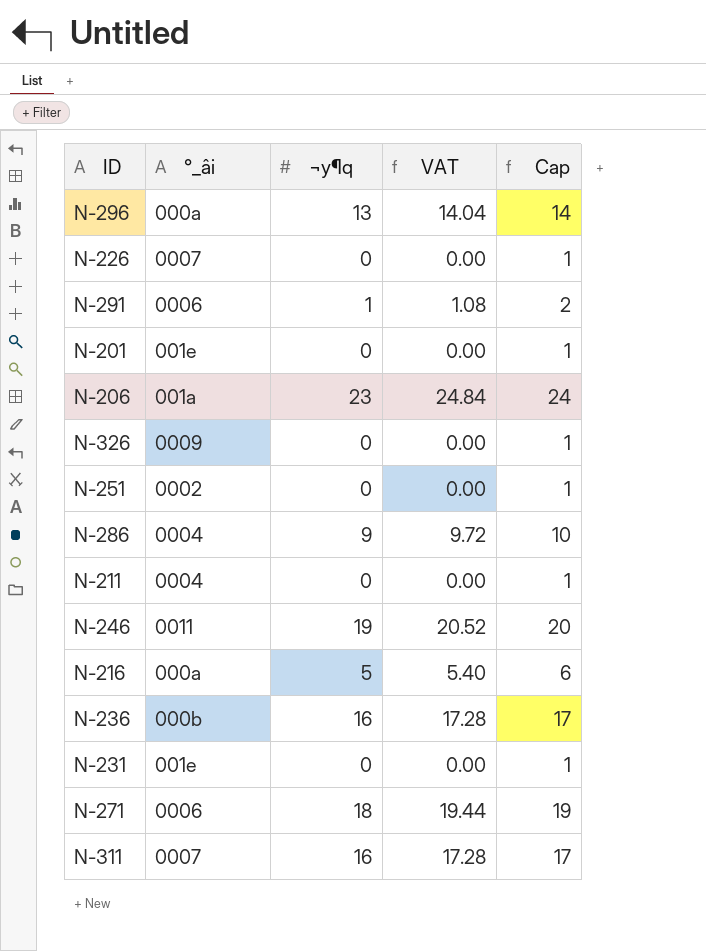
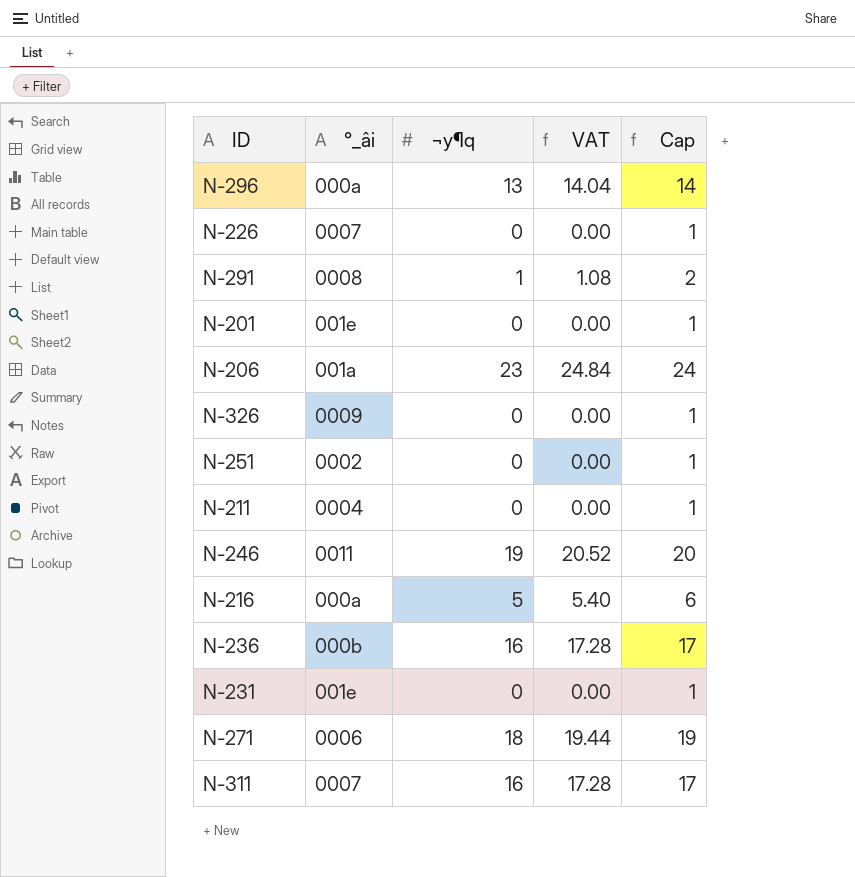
row N-286: 0004 | 9 | 9.72 | 10 -> none
N-291 | °_âi: 0006 -> 0008

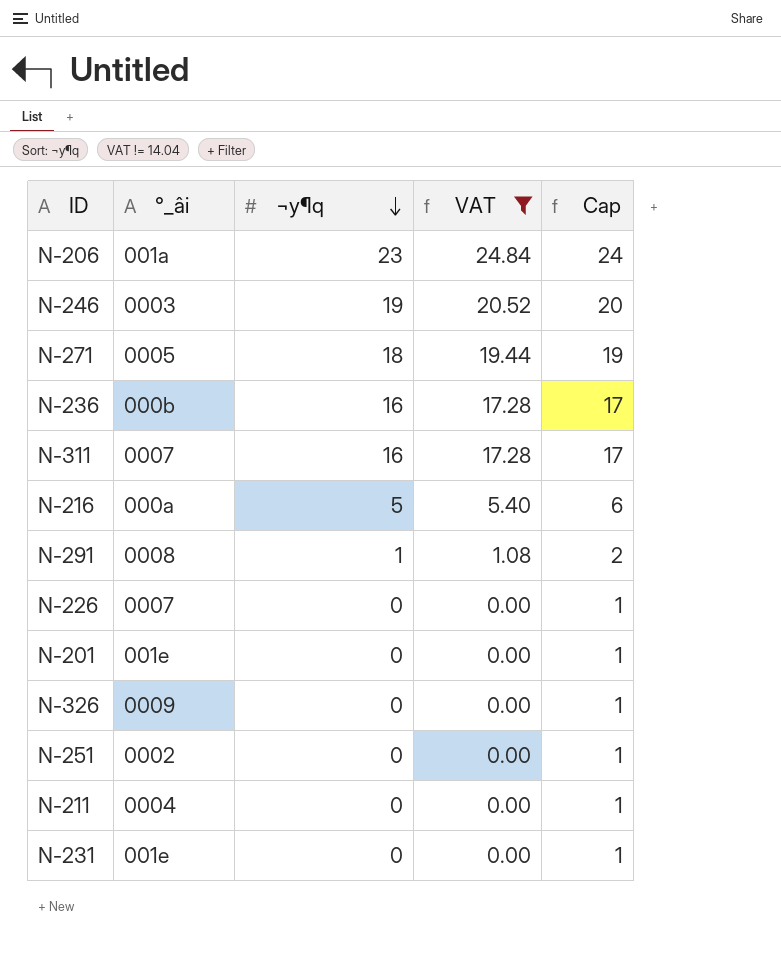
filter: none -> VAT != 14.04
row order: none -> ¬y¶q descending
N-246 | °_âi: 0011 -> 0003
N-271 | °_âi: 0006 -> 0005

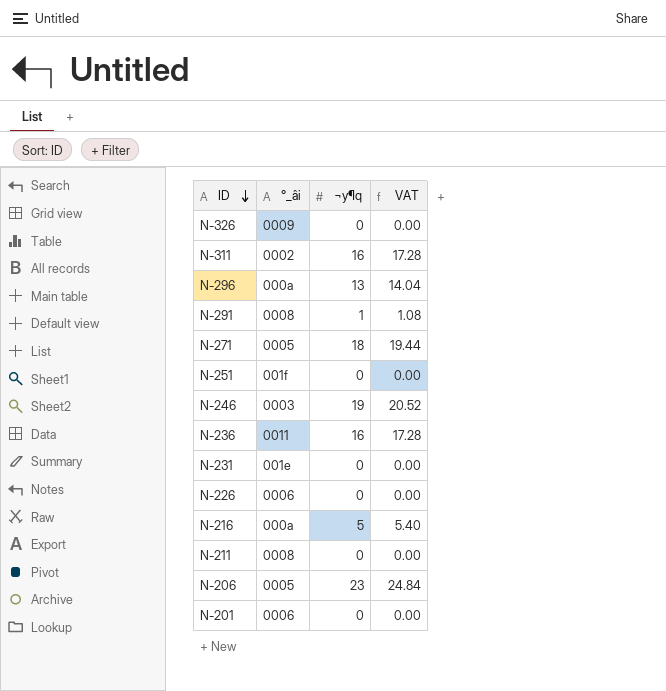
filter: VAT != 14.04 -> none
row order: ¬y¶q descending -> ID descending
column Cap | formula: [¬y¶q] + 1 -> none
N-311 | °_âi: 0007 -> 0002
N-251 | °_âi: 0002 -> 001f
N-236 | °_âi: 000b -> 0011
N-226 | °_âi: 0007 -> 0006
N-211 | °_âi: 0004 -> 0008
N-206 | °_âi: 001a -> 0005
N-201 | °_âi: 001e -> 0006

